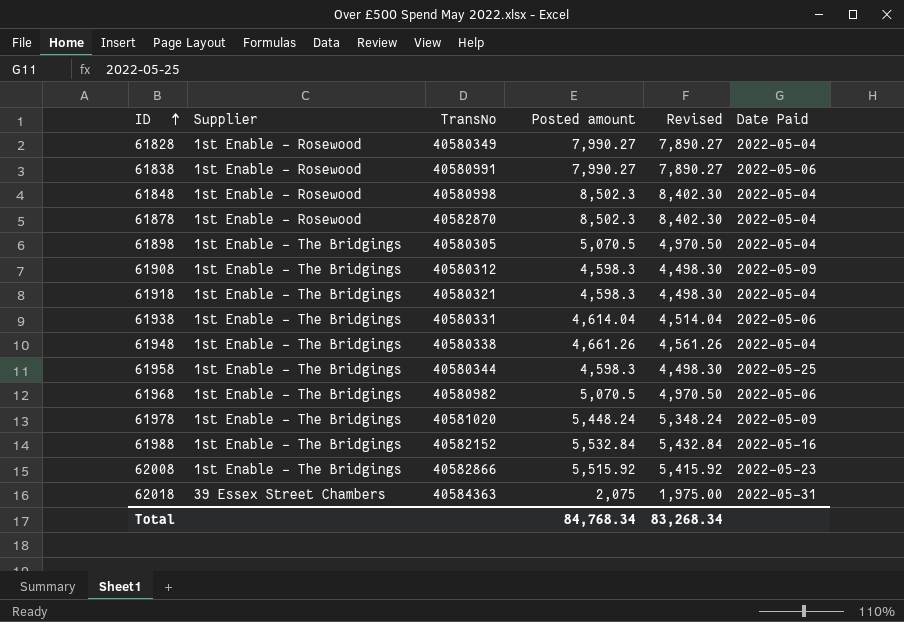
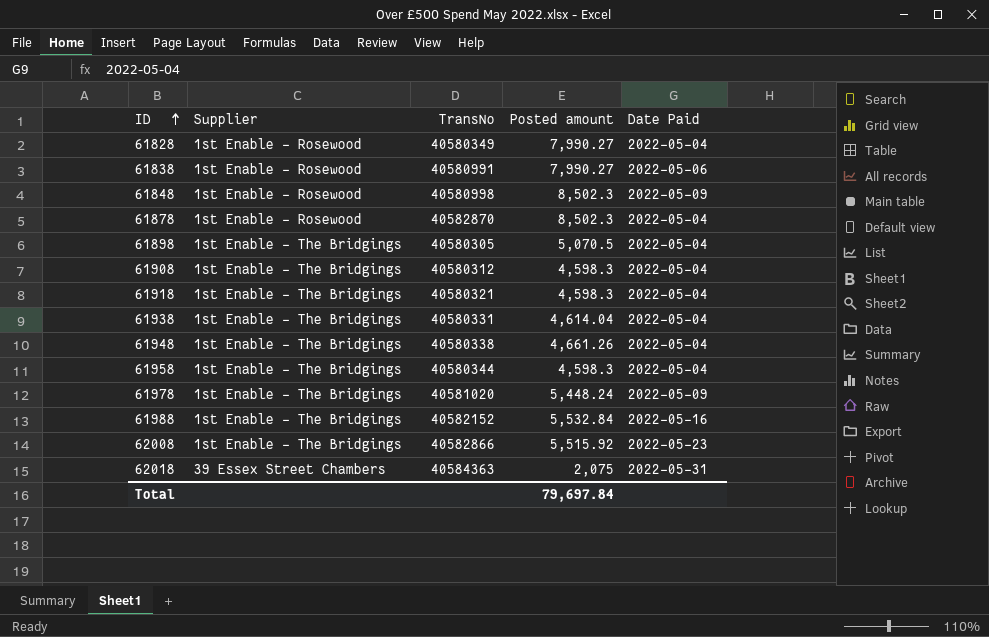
column Revised | formula: [Posted amount] - 100 -> none
row 61968: 1st Enable - The Bridgings | 40580982 | 5,070.5 | 4,970.50 | 2022-05-06 -> none
61848 | Date Paid: 2022-05-04 -> 2022-05-09
61908 | Date Paid: 2022-05-09 -> 2022-05-04
61938 | Date Paid: 2022-05-06 -> 2022-05-04
61958 | Date Paid: 2022-05-25 -> 2022-05-04
Total | Posted amount: 84,768.34 -> 79,697.84

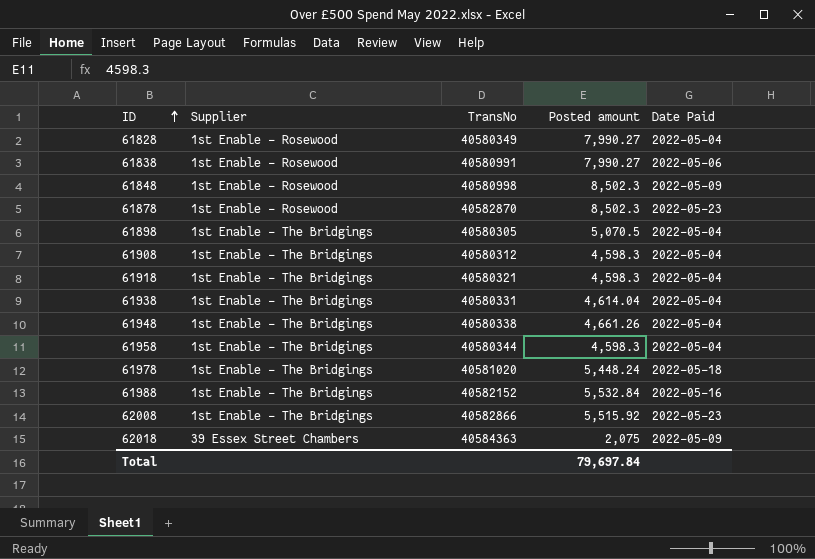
61878 | Date Paid: 2022-05-04 -> 2022-05-23
61978 | Date Paid: 2022-05-09 -> 2022-05-18
62018 | Date Paid: 2022-05-31 -> 2022-05-09

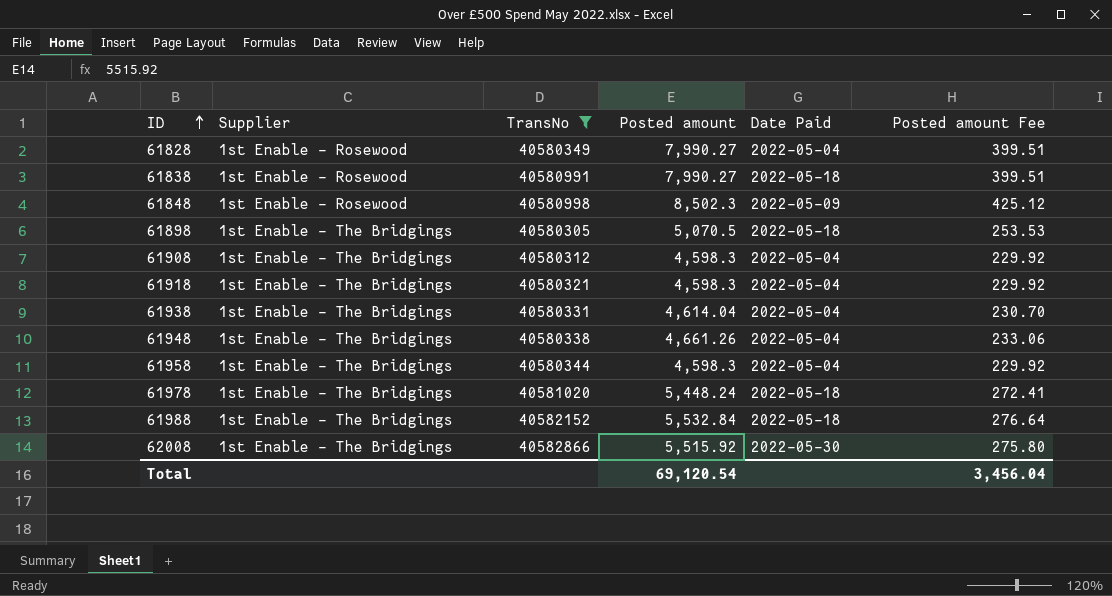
filter: none -> TransNo <= 40582866
column Posted amount Fee | formula: none -> [Posted amount] * 0.05
61838 | Date Paid: 2022-05-06 -> 2022-05-18
61898 | Date Paid: 2022-05-04 -> 2022-05-18
61988 | Date Paid: 2022-05-16 -> 2022-05-18
62008 | Date Paid: 2022-05-23 -> 2022-05-30
Total | Posted amount: 79,697.84 -> 69,120.54

